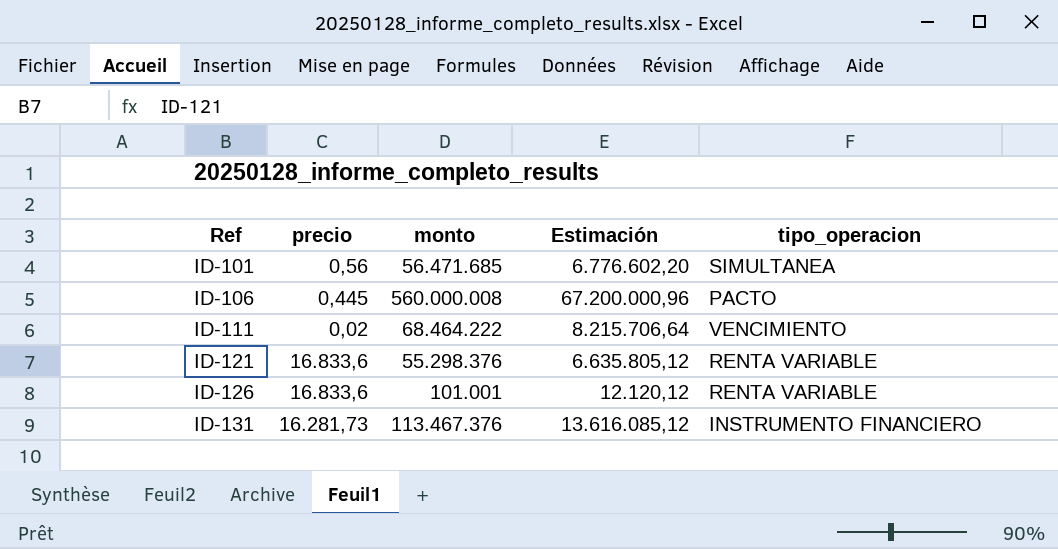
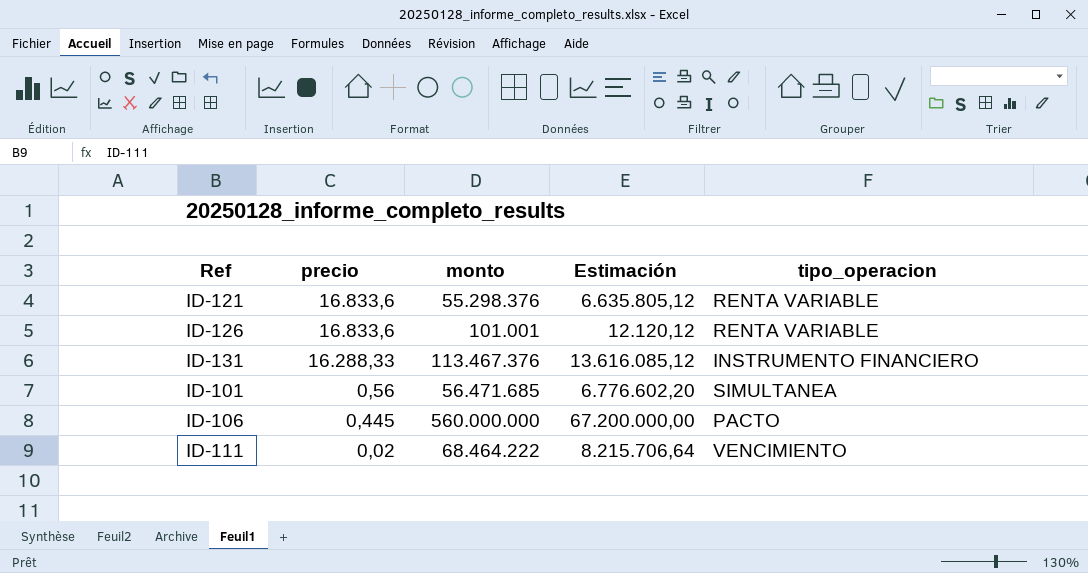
row order: Ref ascending -> precio descending
ID-131 | precio: 16.281,73 -> 16.288,33
ID-106 | monto: 560.000.008 -> 560.000.000
ID-106 | Estimación: 67.200.000,96 -> 67.200.000,00

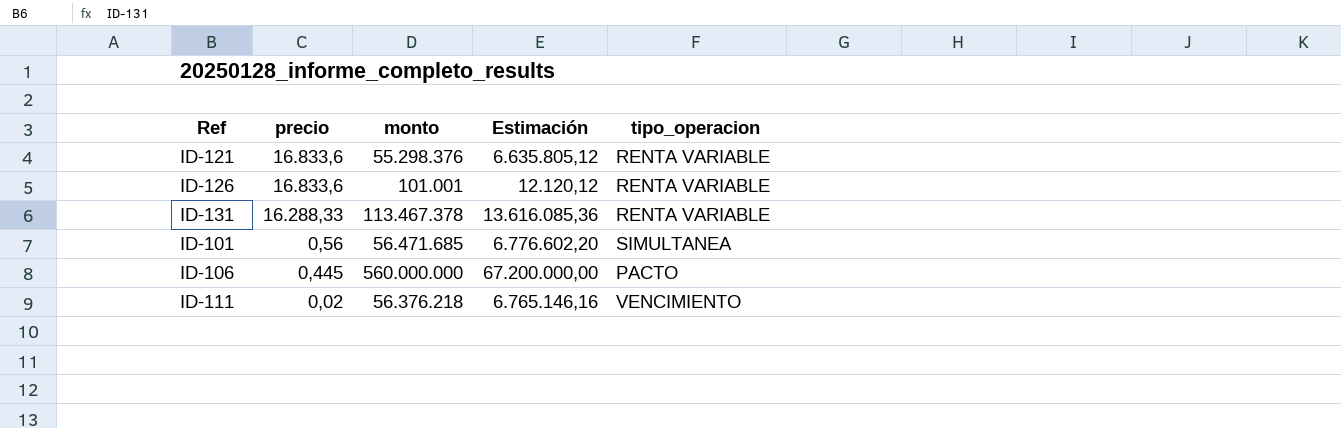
ID-131 | monto: 113.467.376 -> 113.467.378
ID-131 | Estimación: 13.616.085,12 -> 13.616.085,36
ID-131 | tipo_operacion: INSTRUMENTO FINANCIERO -> RENTA VARIABLE
ID-111 | monto: 68.464.222 -> 56.376.218
ID-111 | Estimación: 8.215.706,64 -> 6.765.146,16

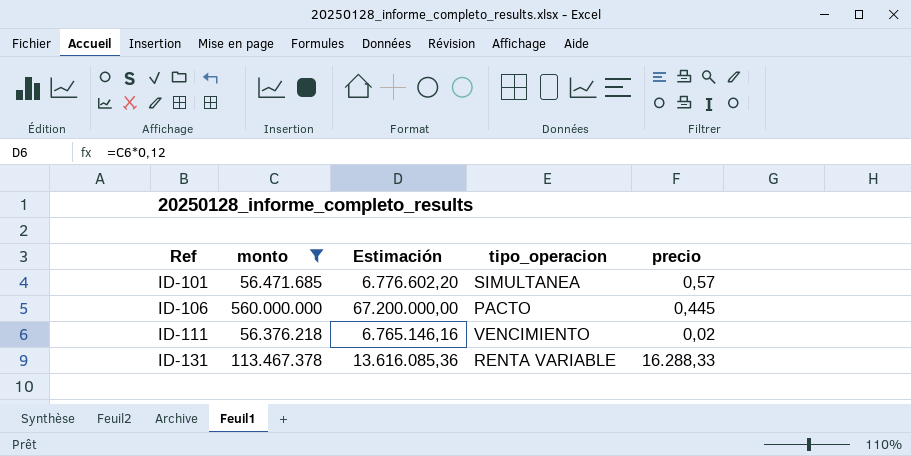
filter: none -> monto >= 56.376.218
row order: precio descending -> Ref ascending
column precio | position: 2 -> 5
ID-101 | precio: 0,56 -> 0,57

